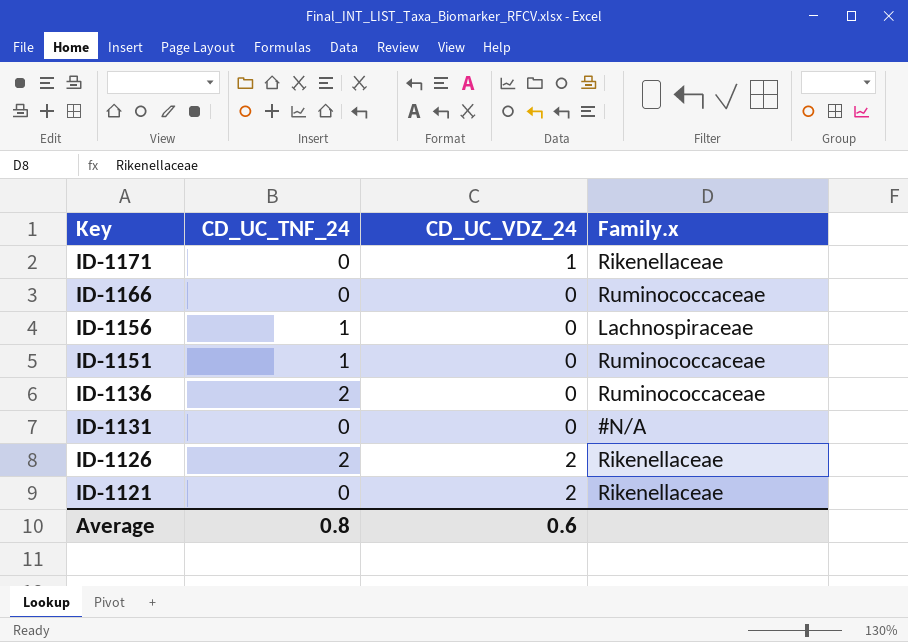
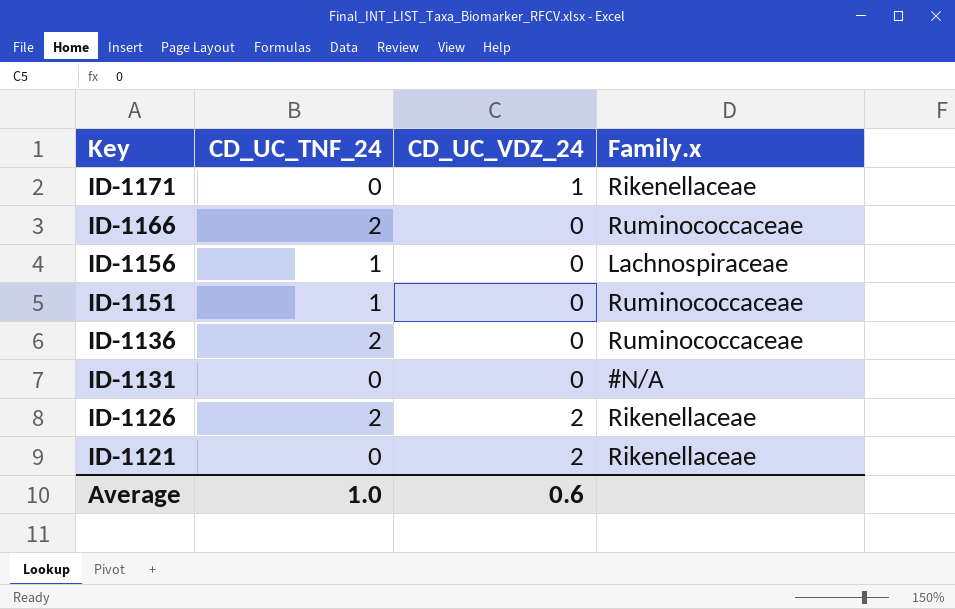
ID-1166 | CD_UC_TNF_24: 0 -> 2
Average | CD_UC_TNF_24: 0.8 -> 1.0

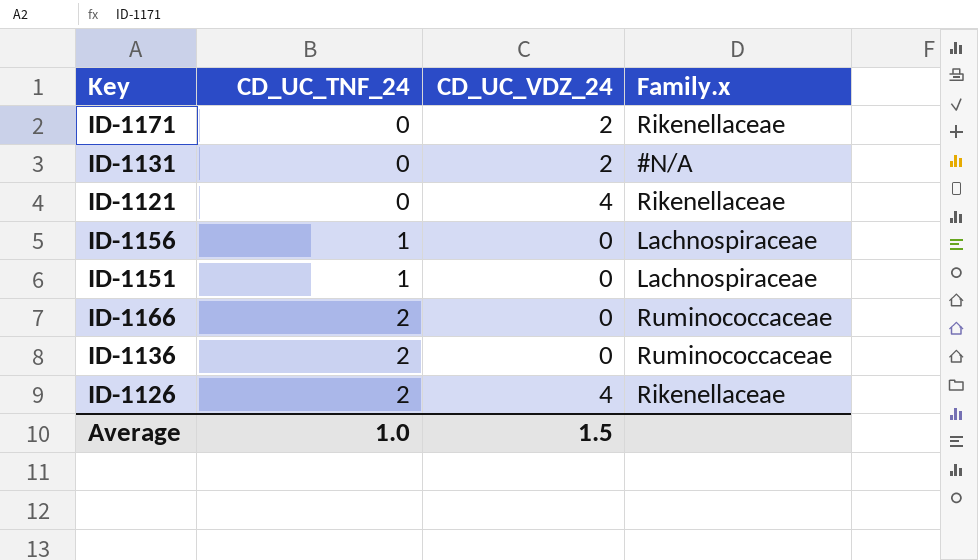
row order: Key descending -> CD_UC_TNF_24 ascending
ID-1171 | CD_UC_VDZ_24: 1 -> 2
ID-1131 | CD_UC_VDZ_24: 0 -> 2
ID-1121 | CD_UC_VDZ_24: 2 -> 4
ID-1151 | Family.x: Ruminococcaceae -> Lachnospiraceae
ID-1126 | CD_UC_VDZ_24: 2 -> 4
Average | CD_UC_VDZ_24: 0.6 -> 1.5

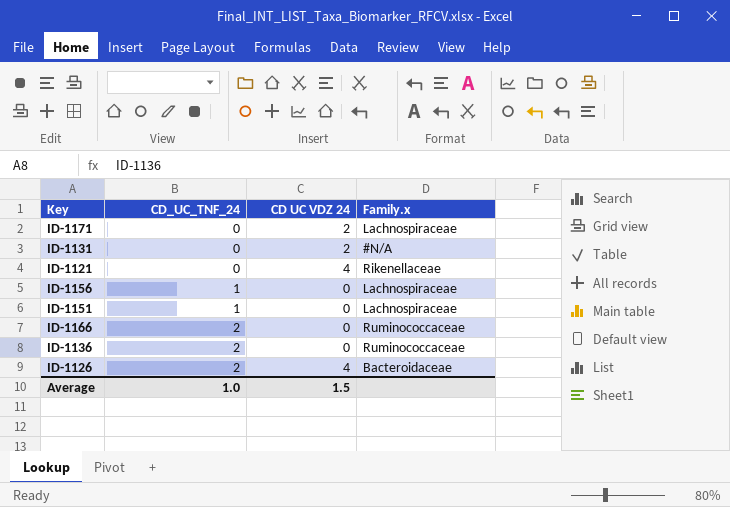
column name: CD_UC_VDZ_24 -> CD UC VDZ 24
ID-1171 | Family.x: Rikenellaceae -> Lachnospiraceae
ID-1126 | Family.x: Rikenellaceae -> Bacteroidaceae

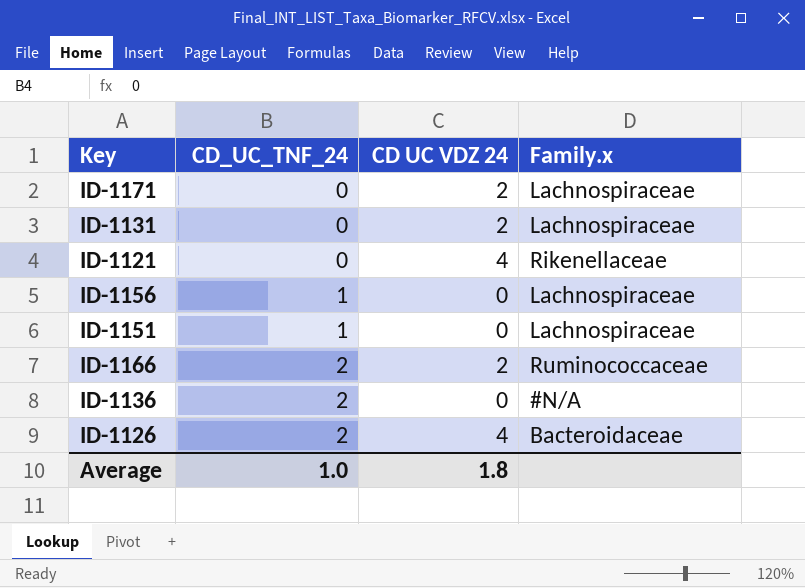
ID-1131 | Family.x: #N/A -> Lachnospiraceae
ID-1166 | CD UC VDZ 24: 0 -> 2
ID-1136 | Family.x: Ruminococcaceae -> #N/A
Average | CD UC VDZ 24: 1.5 -> 1.8

